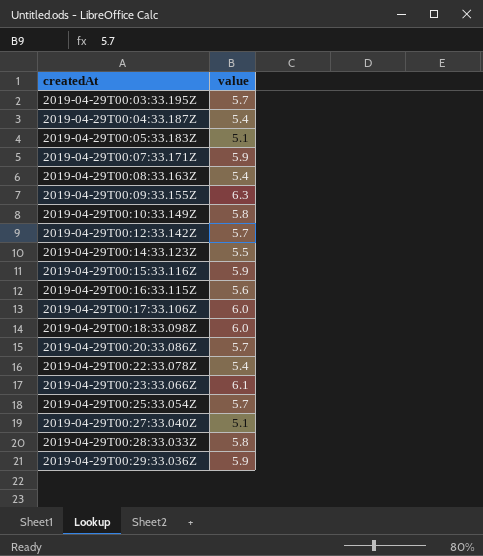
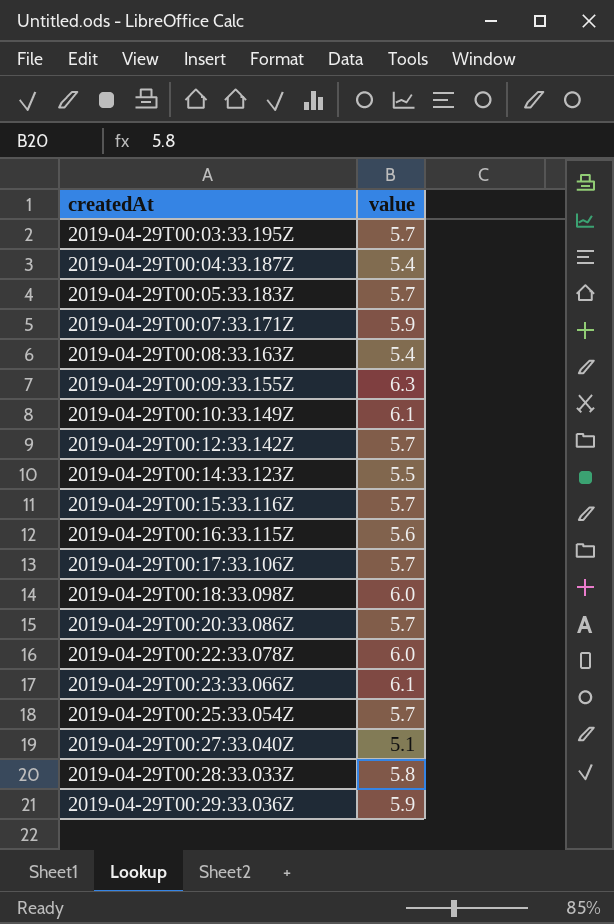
2019-04-29T00:05:33.183Z | value: 5.1 -> 5.7
2019-04-29T00:10:33.149Z | value: 5.8 -> 6.1
2019-04-29T00:15:33.116Z | value: 5.9 -> 5.7
2019-04-29T00:17:33.106Z | value: 6.0 -> 5.7
2019-04-29T00:22:33.078Z | value: 5.4 -> 6.0

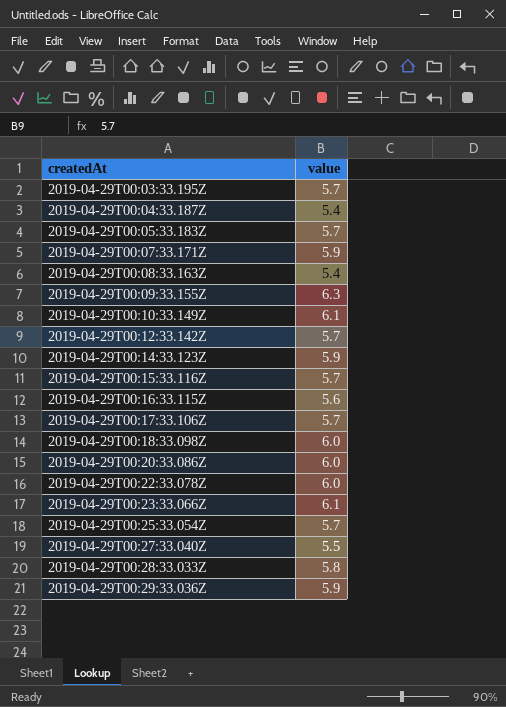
2019-04-29T00:14:33.123Z | value: 5.5 -> 5.9
2019-04-29T00:20:33.086Z | value: 5.7 -> 6.0
2019-04-29T00:27:33.040Z | value: 5.1 -> 5.5

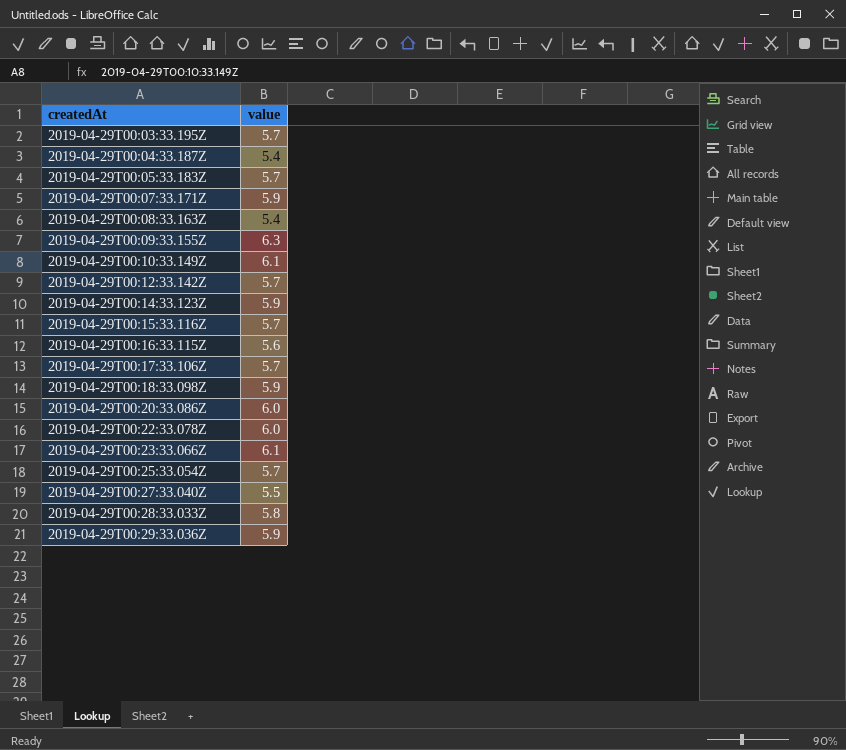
2019-04-29T00:18:33.098Z | value: 6.0 -> 5.9

